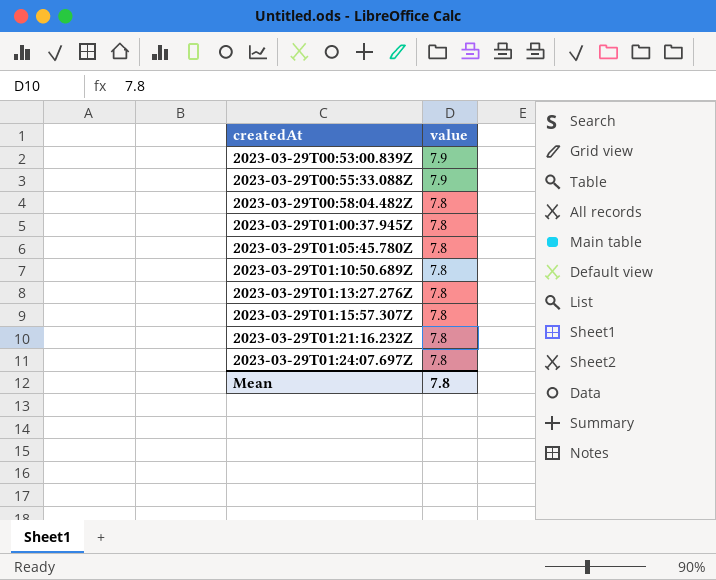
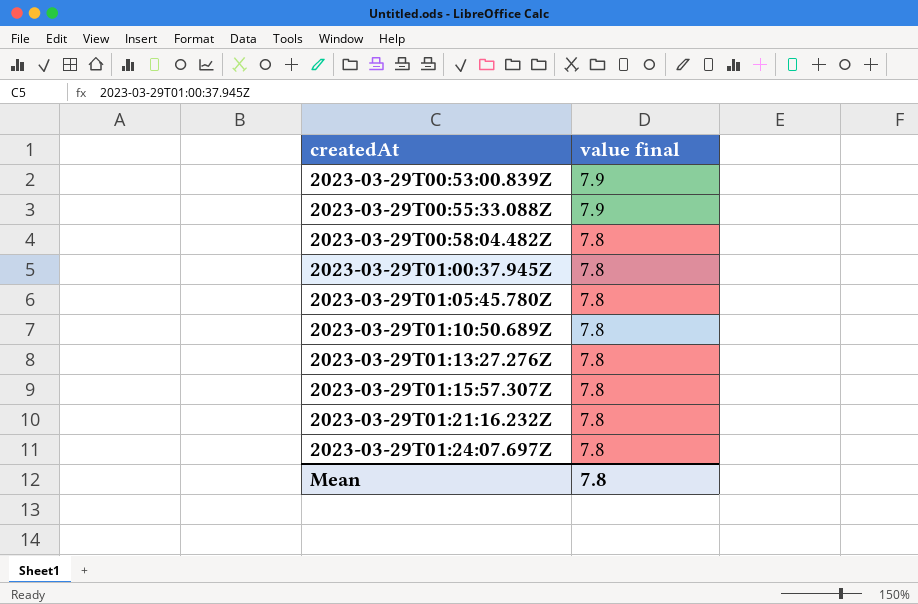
column name: value -> value final

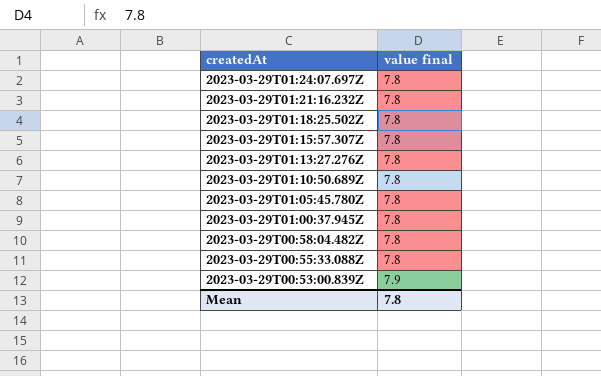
row order: createdAt ascending -> createdAt descending
row 2023-03-29T01:18:25.502Z: none -> 7.8
2023-03-29T00:55:33.088Z | value final: 7.9 -> 7.8

